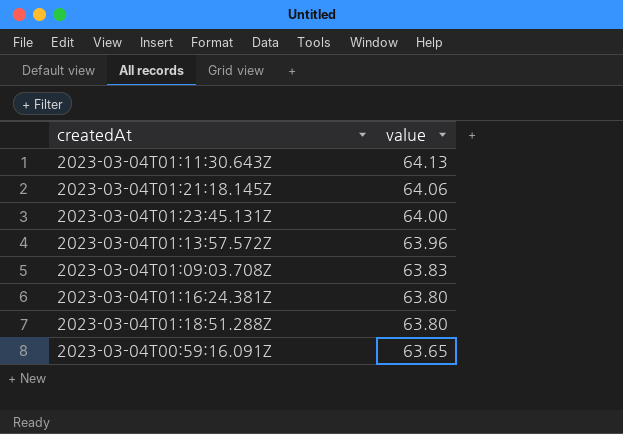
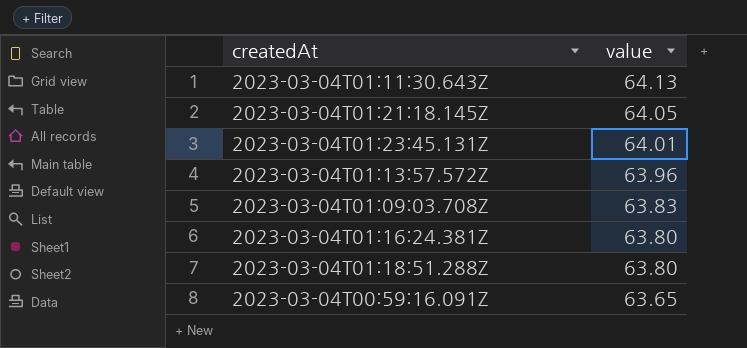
2023-03-04T01:21:18.145Z | value: 64.06 -> 64.05
2023-03-04T01:23:45.131Z | value: 64.00 -> 64.01

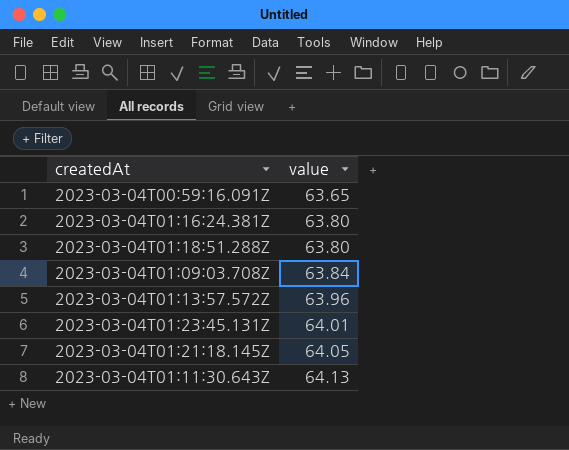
row order: value descending -> value ascending
2023-03-04T01:09:03.708Z | value: 63.83 -> 63.84

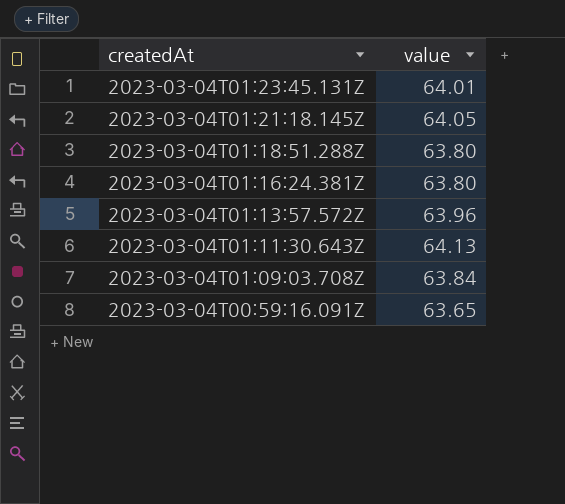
row order: value ascending -> createdAt descending

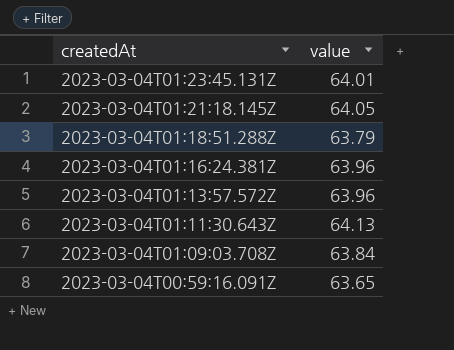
2023-03-04T01:18:51.288Z | value: 63.80 -> 63.79
2023-03-04T01:16:24.381Z | value: 63.80 -> 63.96

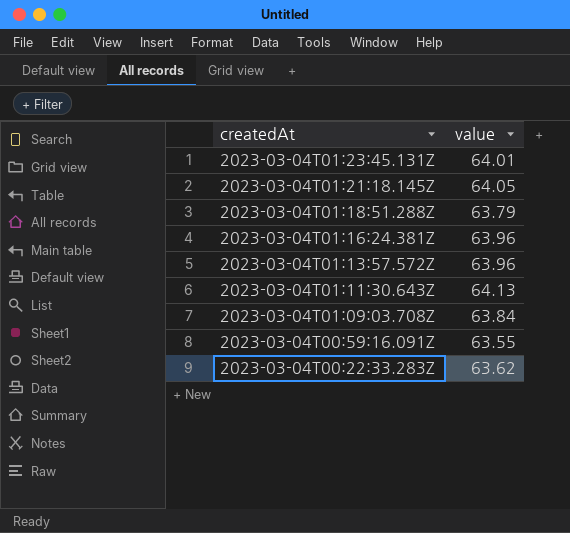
2023-03-04T00:59:16.091Z | value: 63.65 -> 63.55
row 2023-03-04T00:22:33.283Z: none -> 63.62

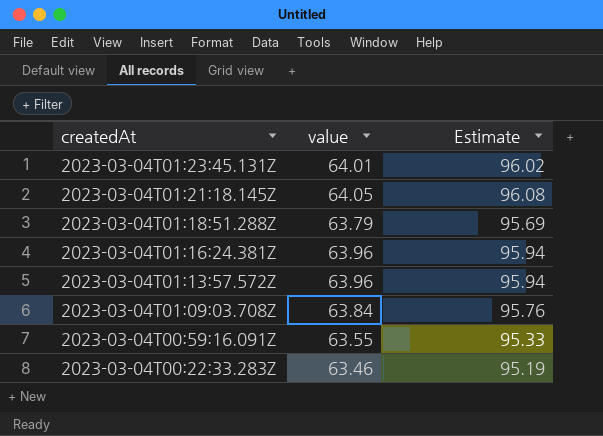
column Estimate | formula: none -> [value] * 1.5
row 2023-03-04T01:11:30.643Z: 64.13 -> none
2023-03-04T00:22:33.283Z | value: 63.62 -> 63.46

